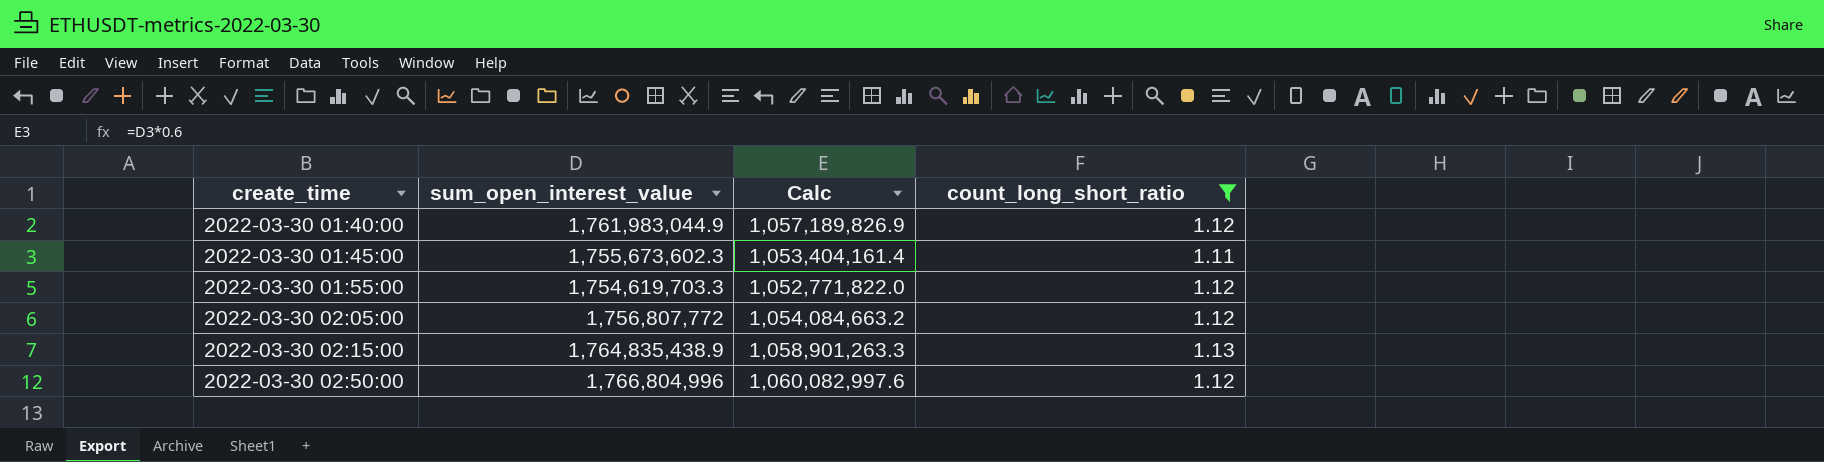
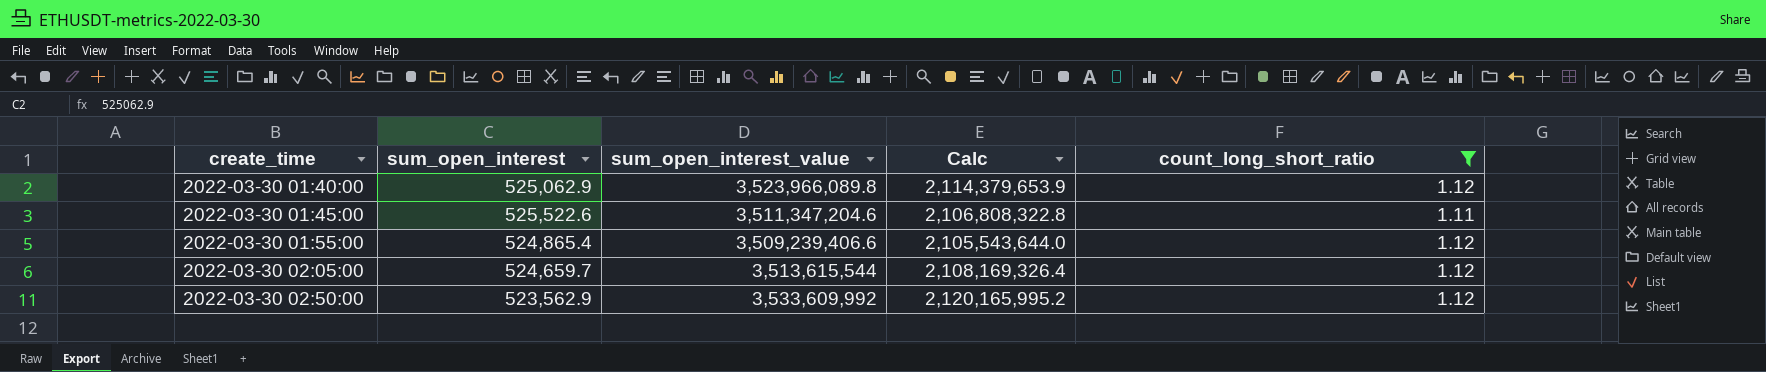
column sum_open_interest | position: none -> 2
row 2022-03-30 02:15:00: 1,764,835,438.9 | 1,058,901,263.3 | 1.13 -> none
2022-03-30 01:40:00 | sum_open_interest_value: 1,761,983,044.9 -> 3,523,966,089.8
2022-03-30 01:40:00 | Calc: 1,057,189,826.9 -> 2,114,379,653.9
2022-03-30 01:45:00 | sum_open_interest_value: 1,755,673,602.3 -> 3,511,347,204.6
2022-03-30 01:45:00 | Calc: 1,053,404,161.4 -> 2,106,808,322.8
2022-03-30 01:55:00 | sum_open_interest_value: 1,754,619,703.3 -> 3,509,239,406.6
2022-03-30 01:55:00 | Calc: 1,052,771,822.0 -> 2,105,543,644.0
2022-03-30 02:05:00 | sum_open_interest_value: 1,756,807,772 -> 3,513,615,544
2022-03-30 02:05:00 | Calc: 1,054,084,663.2 -> 2,108,169,326.4
2022-03-30 02:50:00 | sum_open_interest_value: 1,766,804,996 -> 3,533,609,992
2022-03-30 02:50:00 | Calc: 1,060,082,997.6 -> 2,120,165,995.2

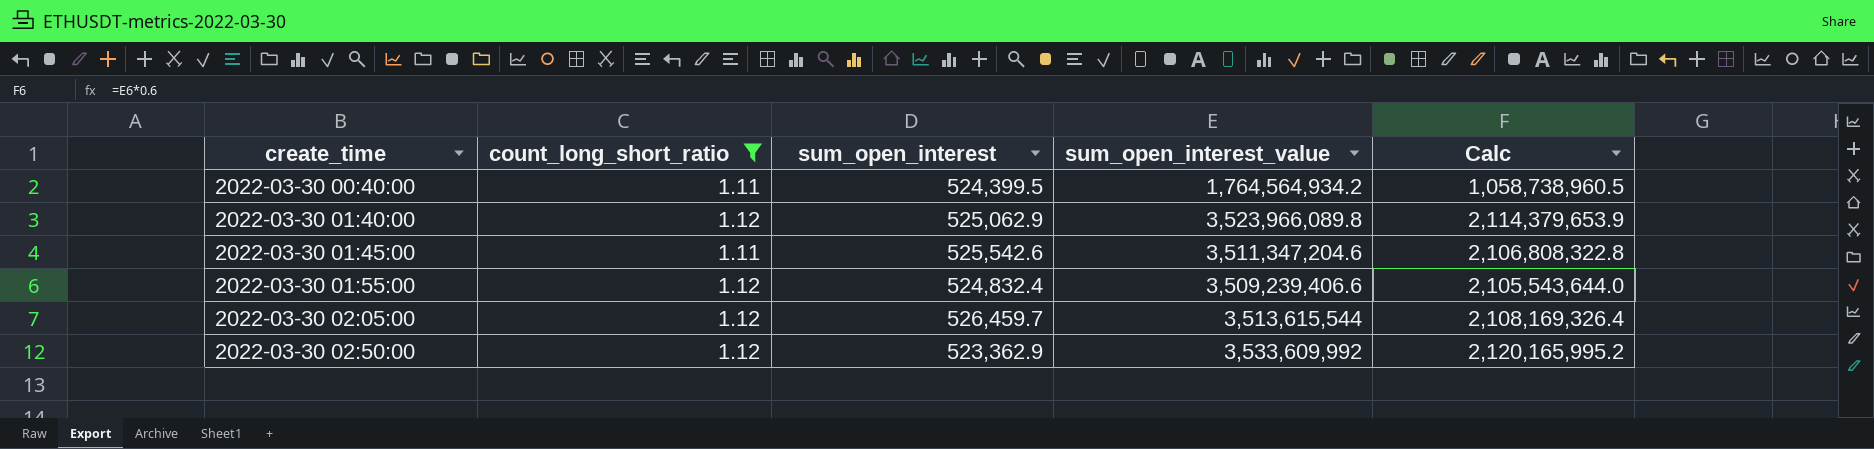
column count_long_short_ratio | position: 5 -> 2
row 2022-03-30 00:40:00: none -> 1.11 | 524,399.5 | 1,764,564,934.2 | 1,058,738,960.5
2022-03-30 01:45:00 | sum_open_interest: 525,522.6 -> 525,542.6
2022-03-30 01:55:00 | sum_open_interest: 524,865.4 -> 524,832.4
2022-03-30 02:05:00 | sum_open_interest: 524,659.7 -> 526,459.7
2022-03-30 02:50:00 | sum_open_interest: 523,562.9 -> 523,362.9

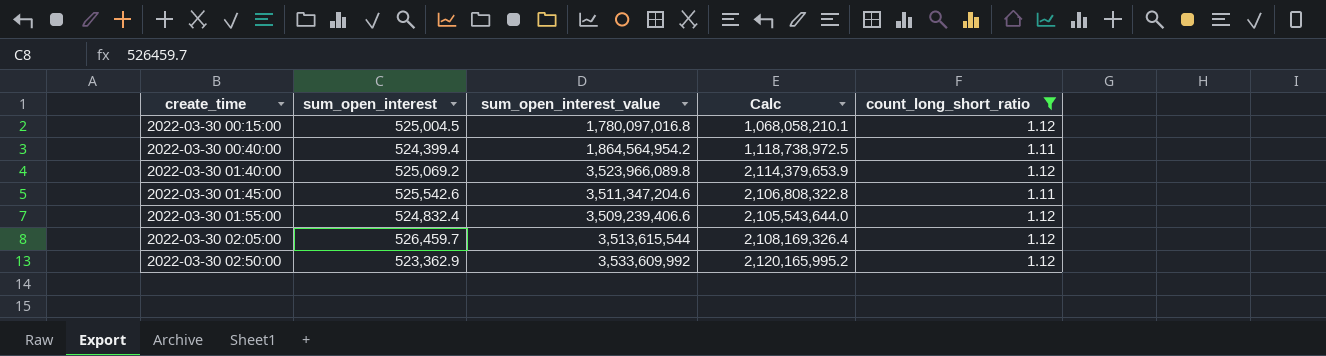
column count_long_short_ratio | position: 2 -> 5
row 2022-03-30 00:15:00: none -> 525,004.5 | 1,780,097,016.8 | 1,068,058,210.1 | 1.12
2022-03-30 00:40:00 | sum_open_interest: 524,399.5 -> 524,399.4
2022-03-30 00:40:00 | sum_open_interest_value: 1,764,564,934.2 -> 1,864,564,954.2
2022-03-30 00:40:00 | Calc: 1,058,738,960.5 -> 1,118,738,972.5
2022-03-30 01:40:00 | sum_open_interest: 525,062.9 -> 525,069.2

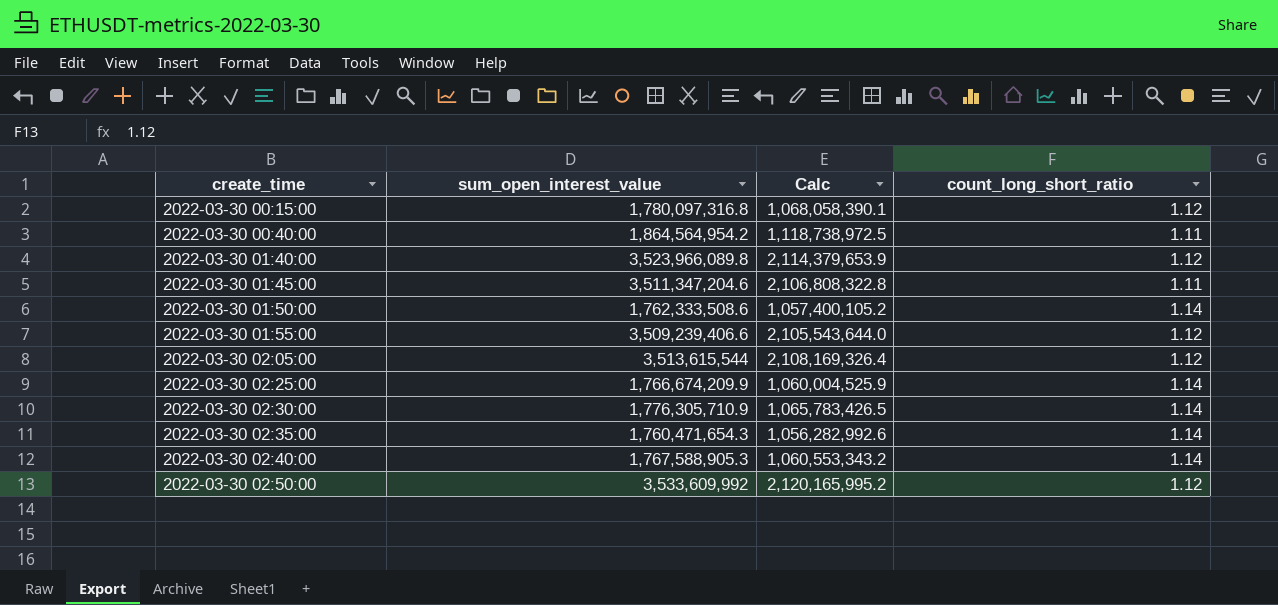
filter: count_long_short_ratio != 1.14 -> none
column sum_open_interest | position: 2 -> none
2022-03-30 00:15:00 | sum_open_interest_value: 1,780,097,016.8 -> 1,780,097,316.8
2022-03-30 00:15:00 | Calc: 1,068,058,210.1 -> 1,068,058,390.1

